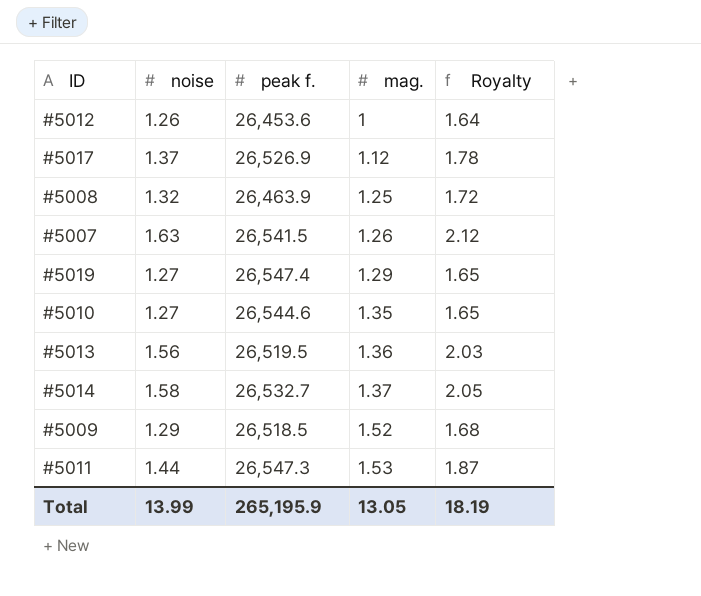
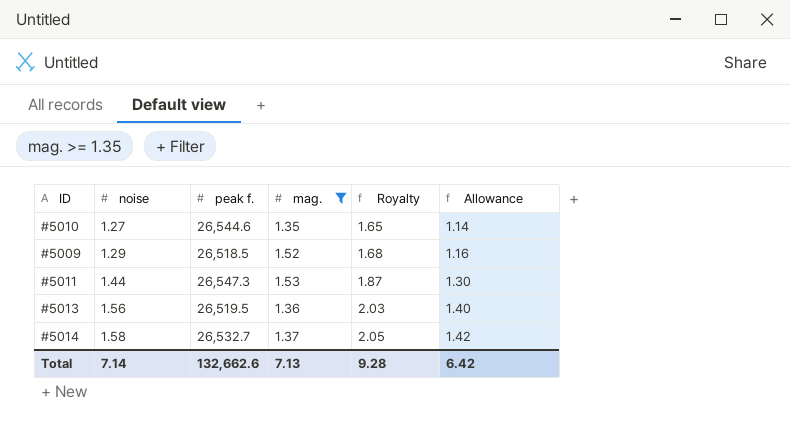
filter: none -> mag. >= 1.35
row order: mag. ascending -> noise ascending
column Allowance | formula: none -> [noise] * 0.9
Total | noise: 13.99 -> 7.14
Total | peak f.: 265,195.9 -> 132,662.6
Total | mag.: 13.05 -> 7.13
Total | Royalty: 18.19 -> 9.28

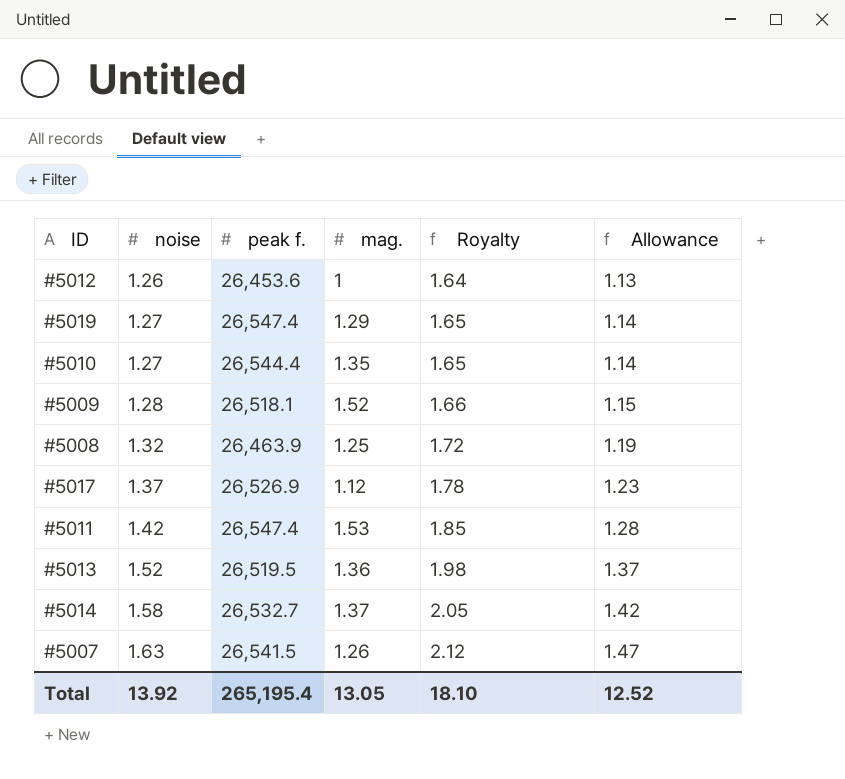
filter: mag. >= 1.35 -> none
#5010 | peak f.: 26,544.6 -> 26,544.4
#5009 | noise: 1.29 -> 1.28
#5009 | peak f.: 26,518.5 -> 26,518.1
#5009 | Royalty: 1.68 -> 1.66
#5009 | Allowance: 1.16 -> 1.15
#5011 | noise: 1.44 -> 1.42
#5011 | peak f.: 26,547.3 -> 26,547.4
#5011 | Royalty: 1.87 -> 1.85
#5011 | Allowance: 1.30 -> 1.28
#5013 | noise: 1.56 -> 1.52
#5013 | Royalty: 2.03 -> 1.98
#5013 | Allowance: 1.40 -> 1.37
Total | noise: 7.14 -> 13.92
Total | peak f.: 132,662.6 -> 265,195.4
Total | mag.: 7.13 -> 13.05
Total | Royalty: 9.28 -> 18.10
Total | Allowance: 6.42 -> 12.52

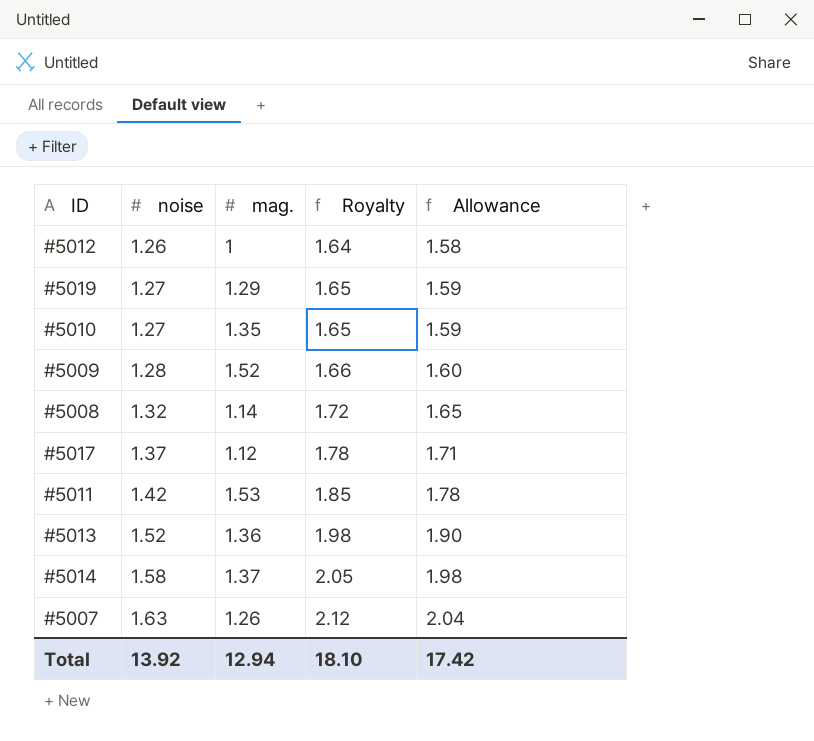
column peak f. | position: 3 -> none
column Allowance | formula: [noise] * 0.9 -> [noise] * 1.25
#5008 | mag.: 1.25 -> 1.14
Total | mag.: 13.05 -> 12.94
Total | Allowance: 12.52 -> 17.42

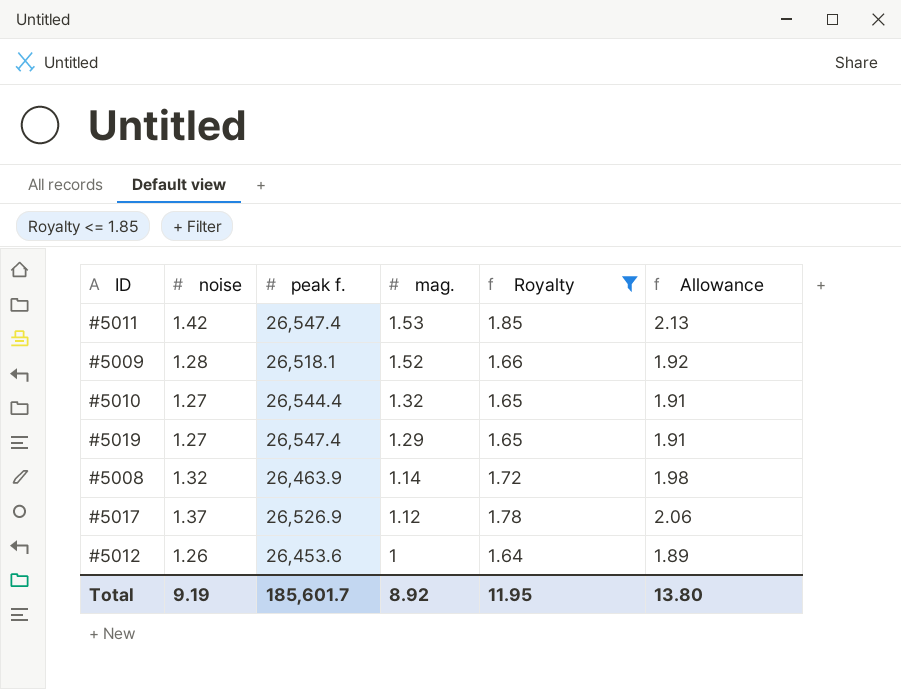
filter: none -> Royalty <= 1.85
row order: noise ascending -> mag. descending
column peak f. | position: none -> 3
column Allowance | formula: [noise] * 1.25 -> [noise] * 1.5
#5010 | mag.: 1.35 -> 1.32
Total | noise: 13.92 -> 9.19
Total | mag.: 12.94 -> 8.92
Total | Royalty: 18.10 -> 11.95
Total | Allowance: 17.42 -> 13.80

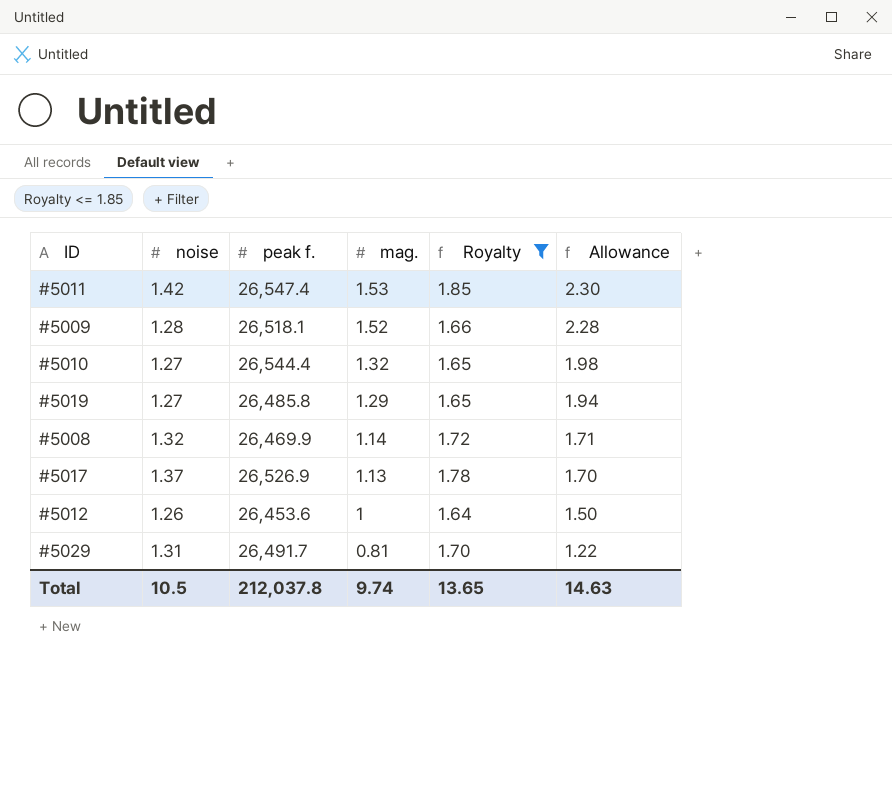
column Allowance | formula: [noise] * 1.5 -> [mag.] * 1.5
#5019 | peak f.: 26,547.4 -> 26,485.8
#5008 | peak f.: 26,463.9 -> 26,469.9
#5017 | mag.: 1.12 -> 1.13
row #5029: none -> 1.31 | 26,491.7 | 0.81 | 1.70 | 1.22
Total | noise: 9.19 -> 10.5
Total | peak f.: 185,601.7 -> 212,037.8
Total | mag.: 8.92 -> 9.74
Total | Royalty: 11.95 -> 13.65
Total | Allowance: 13.80 -> 14.63

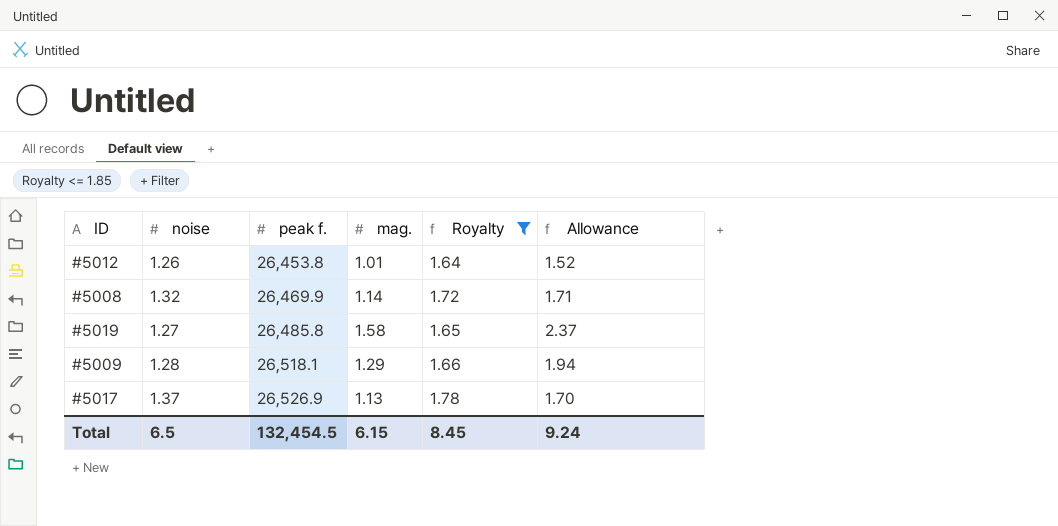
row order: mag. descending -> peak f. ascending
row #5011: 1.42 | 26,547.4 | 1.53 | 1.85 | 2.30 -> none
row #5010: 1.27 | 26,544.4 | 1.32 | 1.65 | 1.98 -> none
row #5029: 1.31 | 26,491.7 | 0.81 | 1.70 | 1.22 -> none
#5012 | peak f.: 26,453.6 -> 26,453.8
#5012 | mag.: 1 -> 1.01
#5012 | Allowance: 1.50 -> 1.52
#5019 | mag.: 1.29 -> 1.58
#5019 | Allowance: 1.94 -> 2.37
#5009 | mag.: 1.52 -> 1.29
#5009 | Allowance: 2.28 -> 1.94
Total | noise: 10.5 -> 6.5
Total | peak f.: 212,037.8 -> 132,454.5
Total | mag.: 9.74 -> 6.15
Total | Royalty: 13.65 -> 8.45
Total | Allowance: 14.63 -> 9.24

